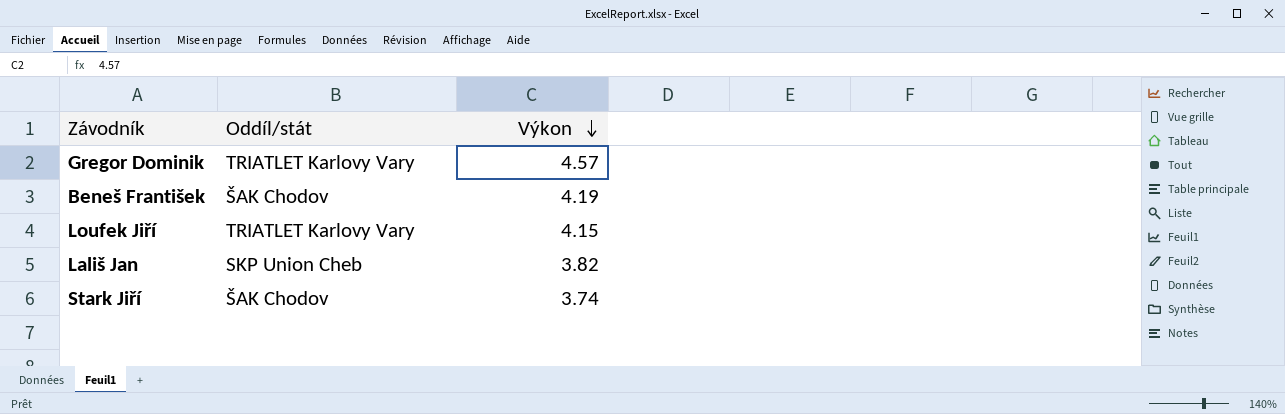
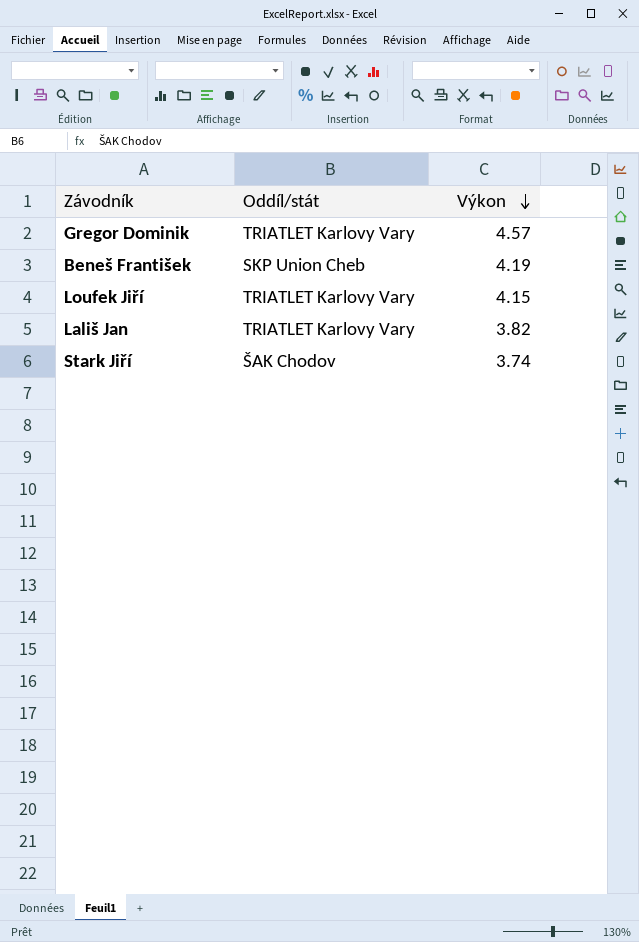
Beneš František | Oddíl/stát: ŠAK Chodov -> SKP Union Cheb
Lališ Jan | Oddíl/stát: SKP Union Cheb -> TRIATLET Karlovy Vary

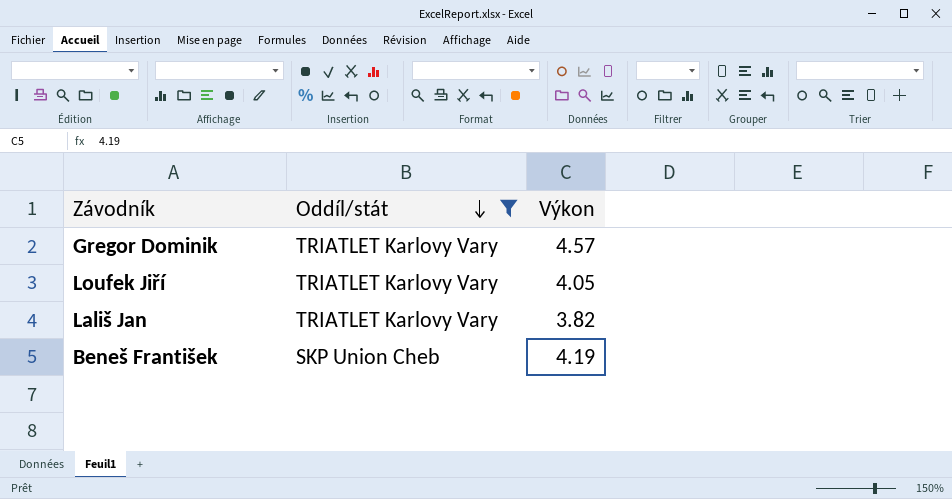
filter: none -> Oddíl/stát != ŠAK Chodov
row order: Výkon descending -> Oddíl/stát descending
Loufek Jiří | Výkon: 4.15 -> 4.05

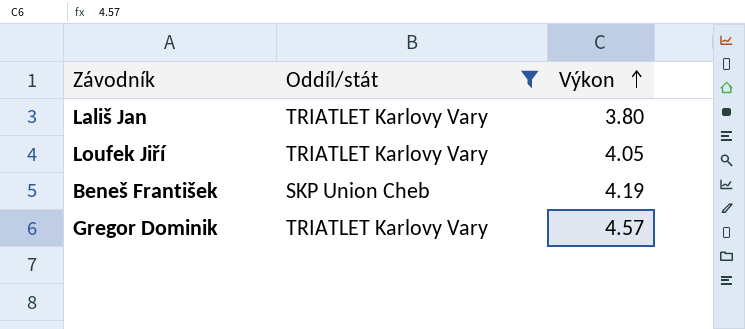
row order: Oddíl/stát descending -> Výkon ascending
Lališ Jan | Výkon: 3.82 -> 3.80

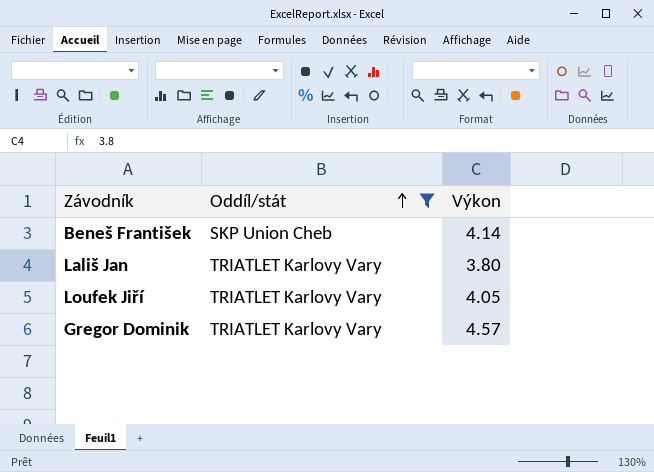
row order: Výkon ascending -> Oddíl/stát ascending
Beneš František | Výkon: 4.19 -> 4.14

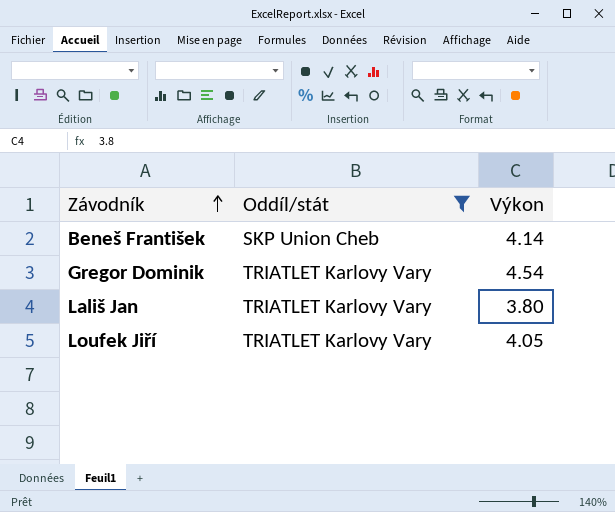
row order: Oddíl/stát ascending -> Závodník ascending
Gregor Dominik | Výkon: 4.57 -> 4.54

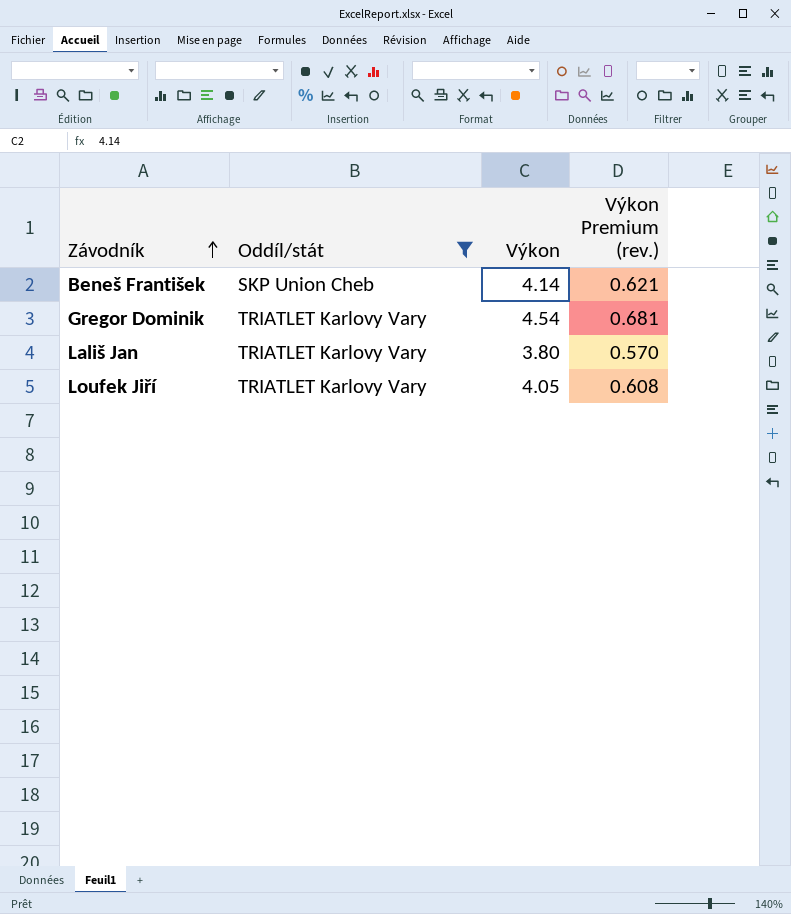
column Výkon Premium (rev.) | formula: none -> [Výkon] * 0.15

